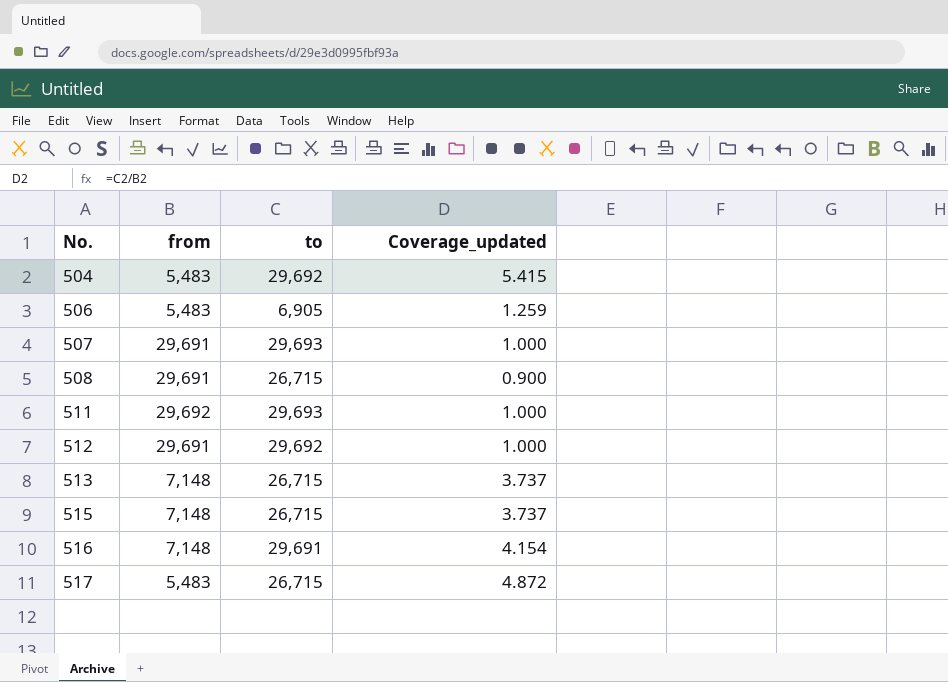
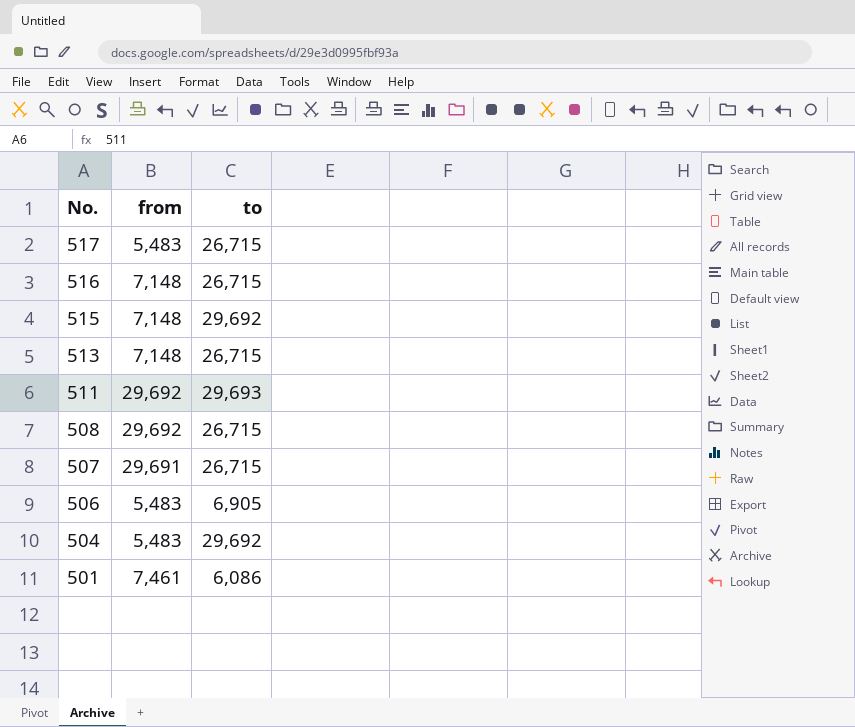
row order: No. ascending -> No. descending
column Coverage_updated | formula: [to] / [from] -> none
row 512: 29,691 | 29,692 | 1.000 -> none
516 | to: 29,691 -> 26,715
515 | to: 26,715 -> 29,692
508 | from: 29,691 -> 29,692
507 | to: 29,693 -> 26,715
row 501: none -> 7,461 | 6,086

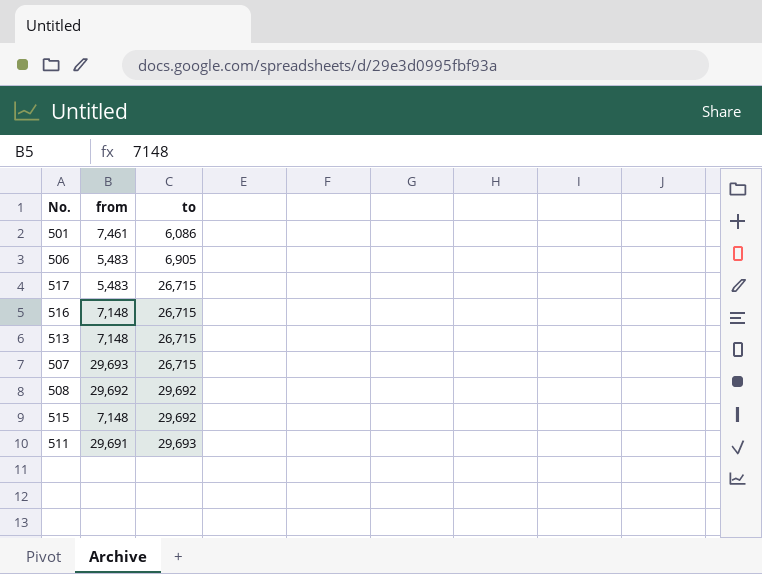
row order: No. descending -> to ascending
row 504: 5,483 | 29,692 -> none
507 | from: 29,691 -> 29,693
508 | to: 26,715 -> 29,692
511 | from: 29,692 -> 29,691

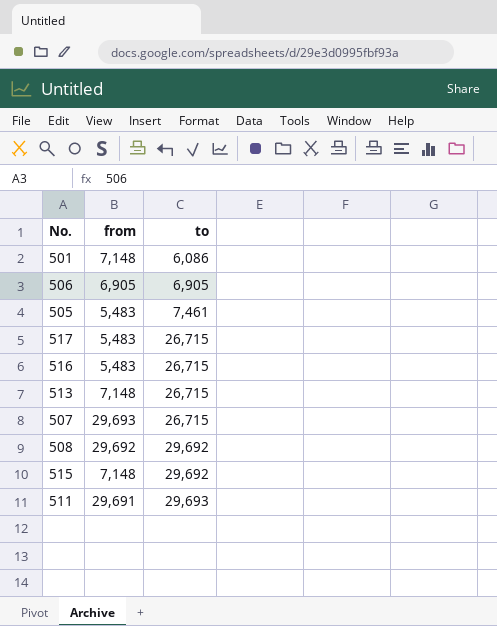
501 | from: 7,461 -> 7,148
506 | from: 5,483 -> 6,905
row 505: none -> 5,483 | 7,461
516 | from: 7,148 -> 5,483

